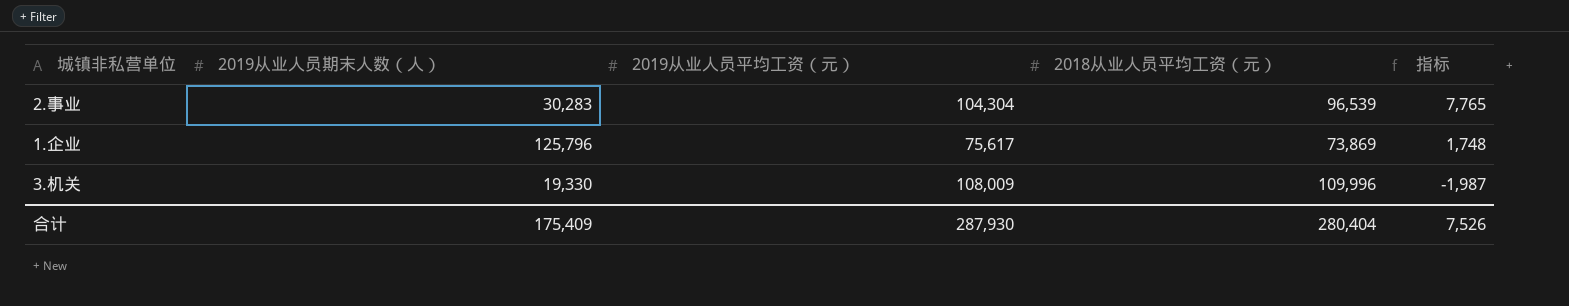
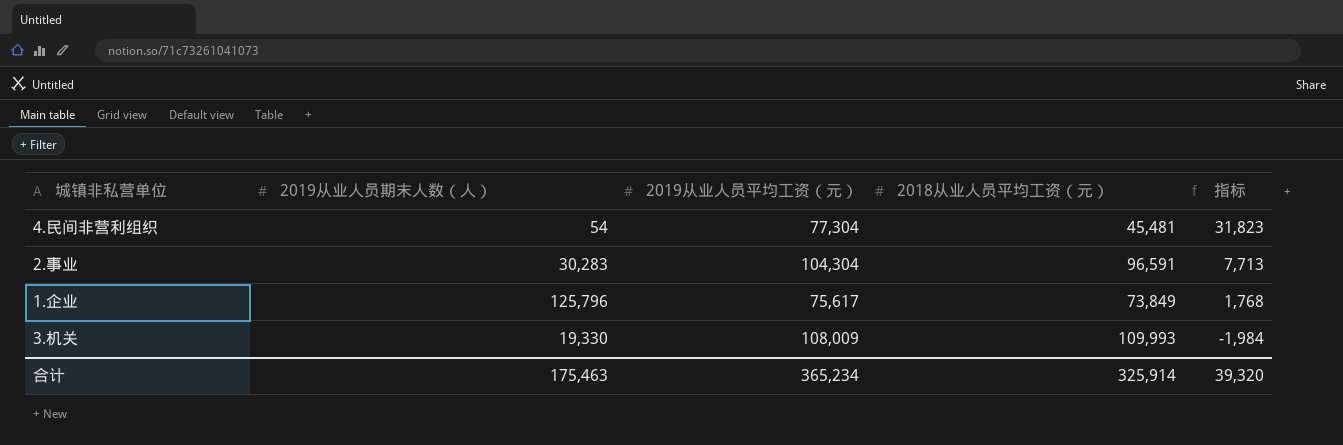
row 4.民间非营利组织: none -> 54 | 77,304 | 45,481 | 31,823
2.事业 | 2018从业人员平均工资（元）: 96,539 -> 96,591
2.事业 | 指标: 7,765 -> 7,713
1.企业 | 2018从业人员平均工资（元）: 73,869 -> 73,849
1.企业 | 指标: 1,748 -> 1,768
3.机关 | 2018从业人员平均工资（元）: 109,996 -> 109,993
3.机关 | 指标: -1,987 -> -1,984
合计 | 2019从业人员期末人数（人）: 175,409 -> 175,463
合计 | 2019从业人员平均工资（元）: 287,930 -> 365,234
合计 | 2018从业人员平均工资（元）: 280,404 -> 325,914
合计 | 指标: 7,526 -> 39,320

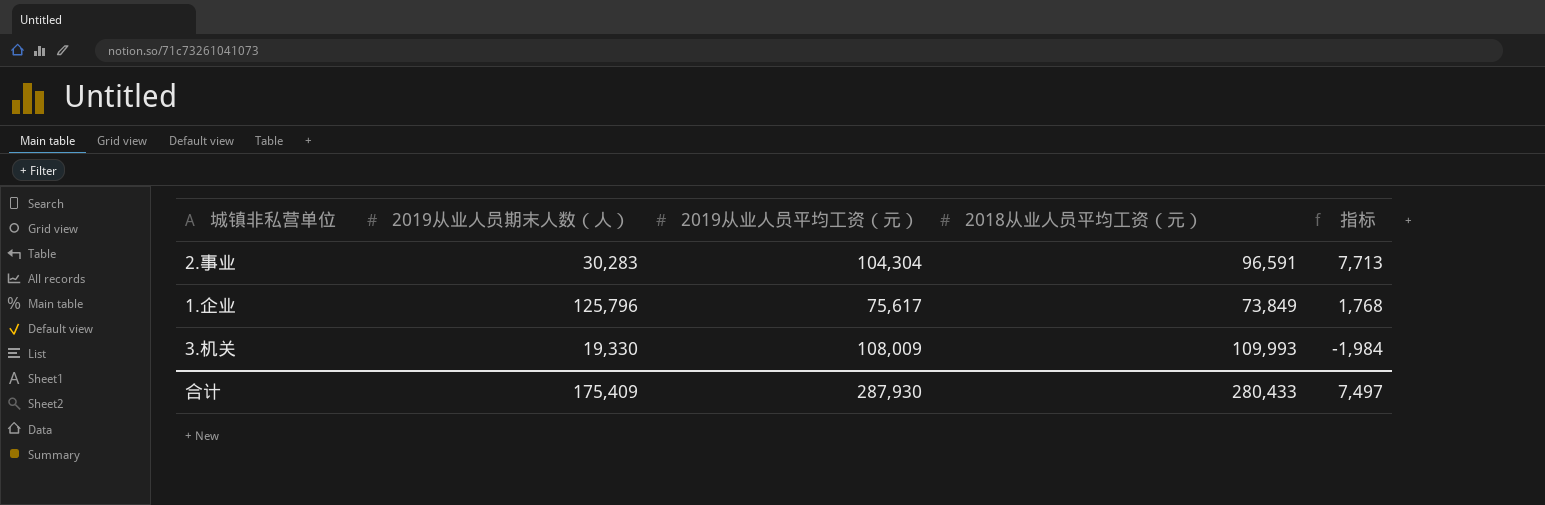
row 4.民间非营利组织: 54 | 77,304 | 45,481 | 31,823 -> none
合计 | 2019从业人员期末人数（人）: 175,463 -> 175,409
合计 | 2019从业人员平均工资（元）: 365,234 -> 287,930
合计 | 2018从业人员平均工资（元）: 325,914 -> 280,433
合计 | 指标: 39,320 -> 7,497

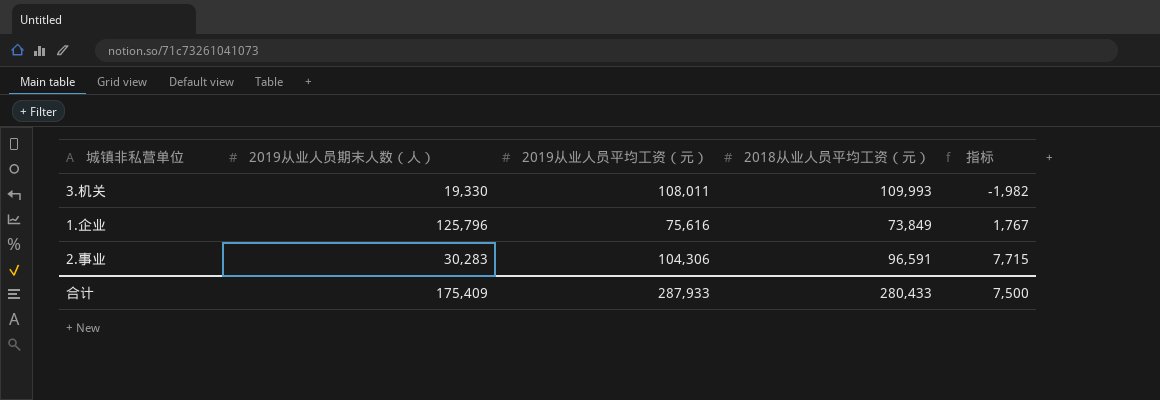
row order: 指标 descending -> 指标 ascending
3.机关 | 2019从业人员平均工资（元）: 108,009 -> 108,011
3.机关 | 指标: -1,984 -> -1,982
1.企业 | 2019从业人员平均工资（元）: 75,617 -> 75,616
1.企业 | 指标: 1,768 -> 1,767
2.事业 | 2019从业人员平均工资（元）: 104,304 -> 104,306
2.事业 | 指标: 7,713 -> 7,715
合计 | 2019从业人员平均工资（元）: 287,930 -> 287,933
合计 | 指标: 7,497 -> 7,500

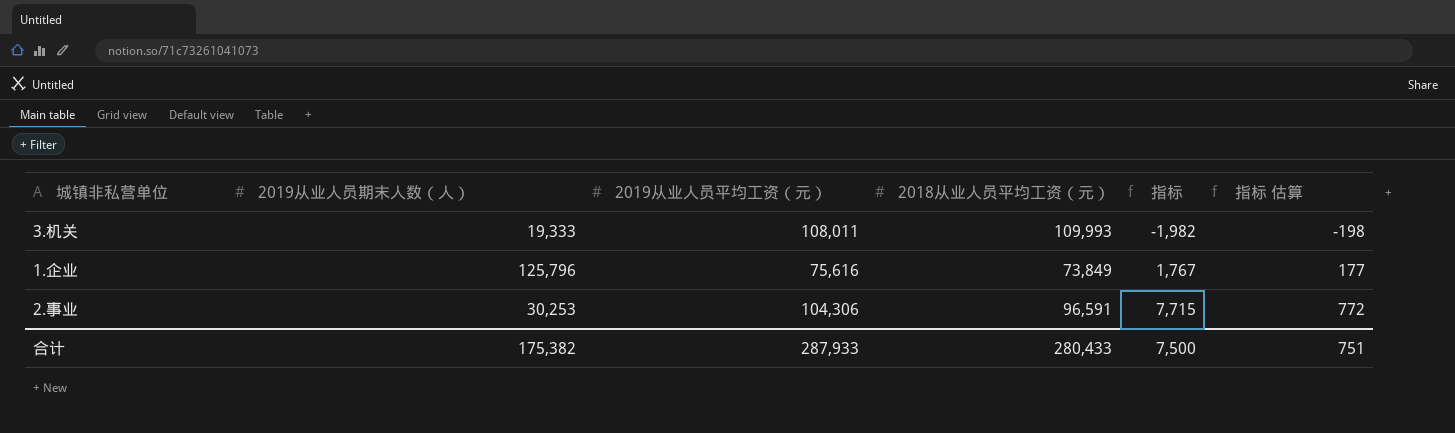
column 指标 估算 | formula: none -> [指标] * 0.1
3.机关 | 2019从业人员期末人数（人）: 19,330 -> 19,333
2.事业 | 2019从业人员期末人数（人）: 30,283 -> 30,253
合计 | 2019从业人员期末人数（人）: 175,409 -> 175,382

